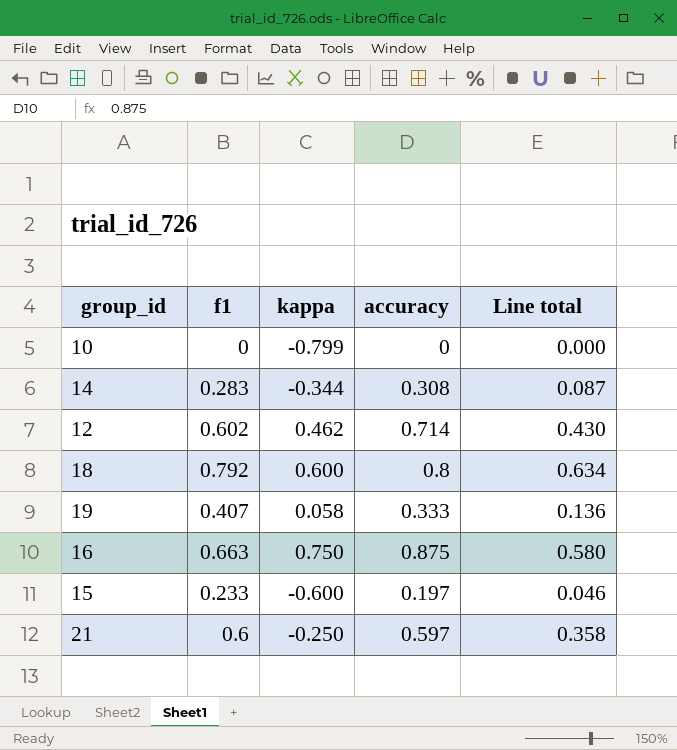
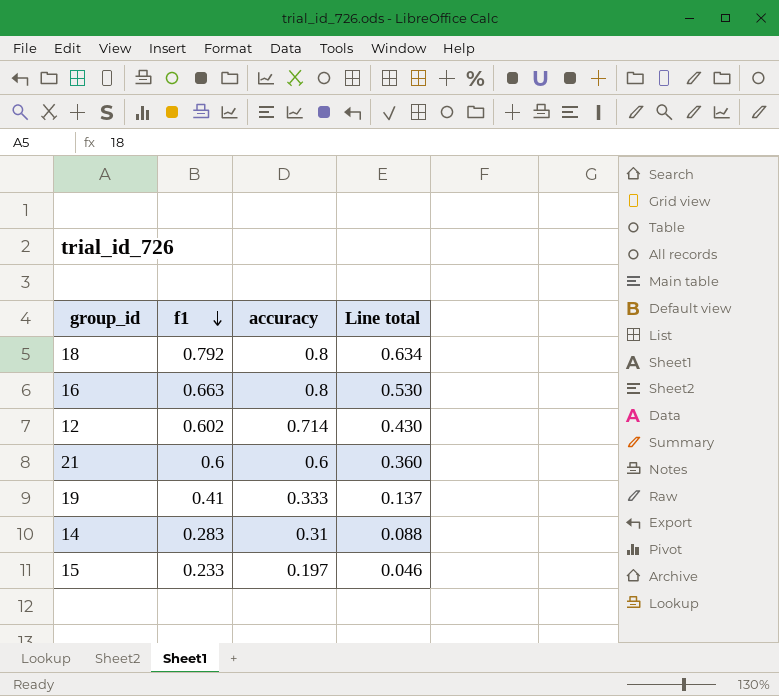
row order: none -> f1 descending
column kappa | position: 3 -> none
row 10: 0 | -0.799 | 0 | 0.000 -> none
16 | accuracy: 0.875 -> 0.8
16 | Line total: 0.580 -> 0.530
21 | accuracy: 0.597 -> 0.6
21 | Line total: 0.358 -> 0.360
19 | f1: 0.407 -> 0.41
19 | Line total: 0.136 -> 0.137
14 | accuracy: 0.308 -> 0.31
14 | Line total: 0.087 -> 0.088

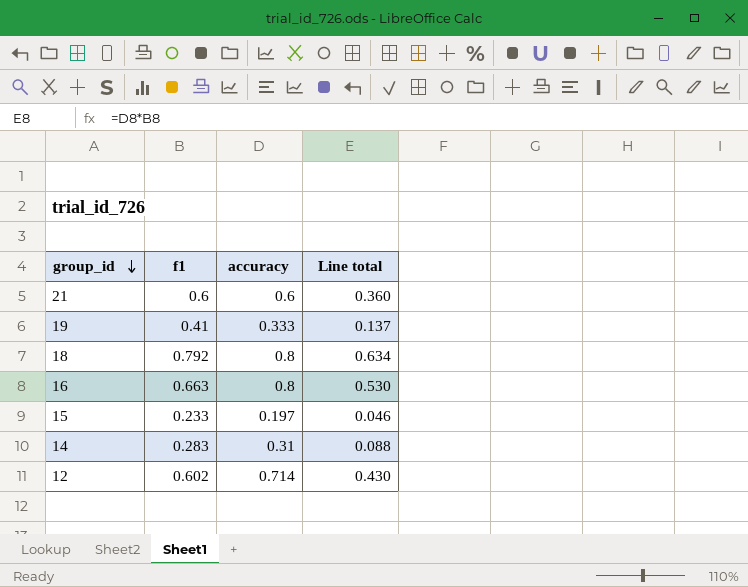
row order: f1 descending -> group_id descending

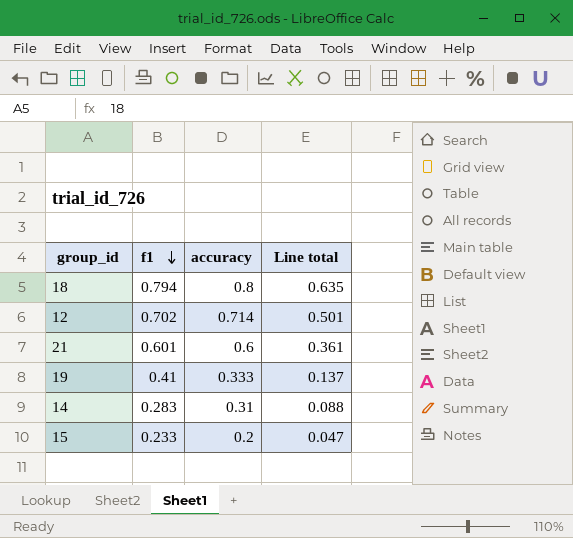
row order: group_id descending -> f1 descending
row 16: 0.663 | 0.8 | 0.530 -> none
18 | f1: 0.792 -> 0.794
18 | Line total: 0.634 -> 0.635
12 | f1: 0.602 -> 0.702
12 | Line total: 0.430 -> 0.501
21 | f1: 0.6 -> 0.601
21 | Line total: 0.360 -> 0.361
15 | accuracy: 0.197 -> 0.2
15 | Line total: 0.046 -> 0.047

